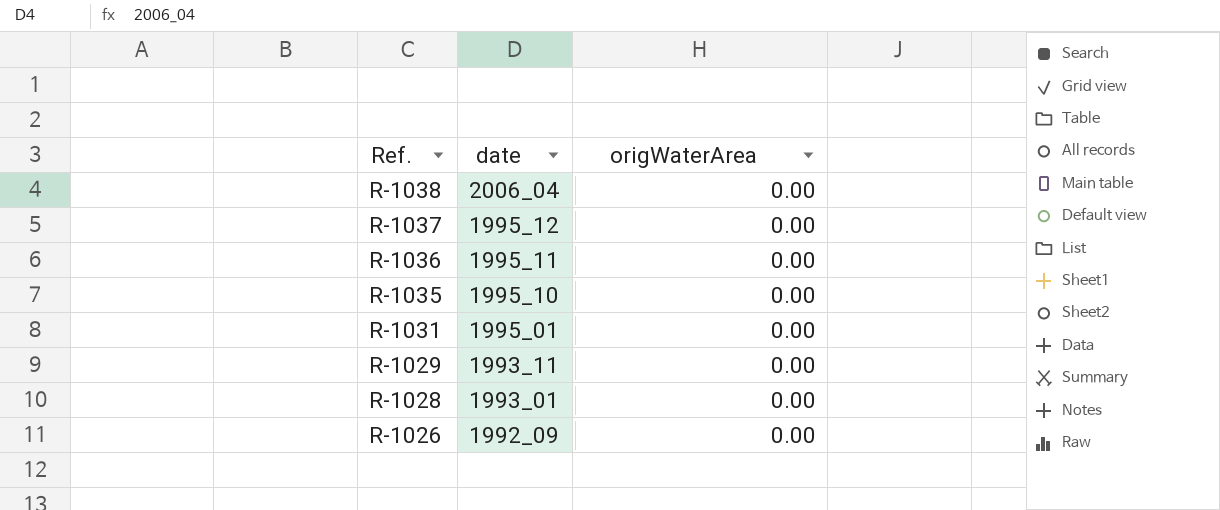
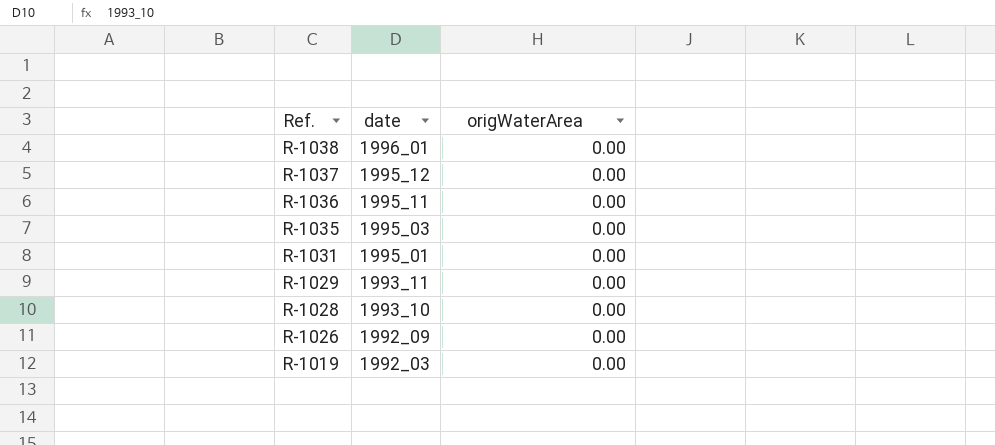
R-1038 | date: 2006_04 -> 1996_01
R-1035 | date: 1995_10 -> 1995_03
R-1028 | date: 1993_01 -> 1993_10
row R-1019: none -> 1992_03 | 0.00

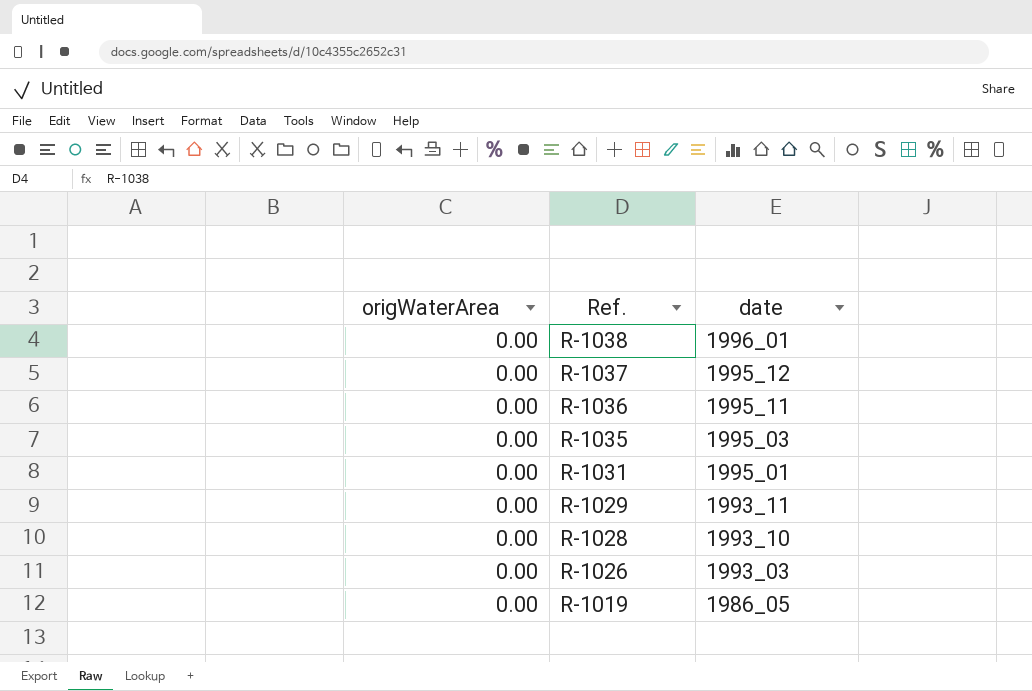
column origWaterArea | position: 3 -> 1
R-1026 | date: 1992_09 -> 1993_03
R-1019 | date: 1992_03 -> 1986_05

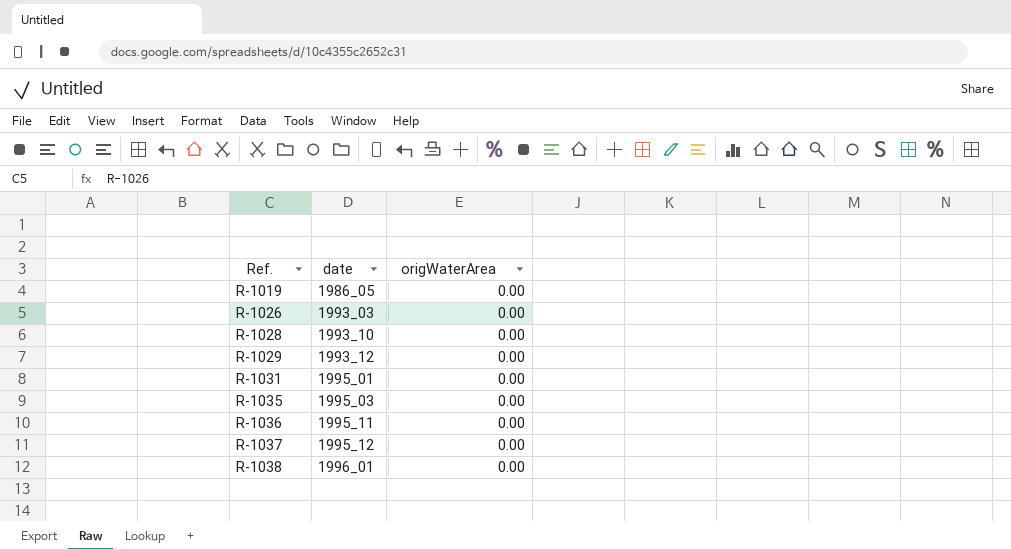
row order: Ref. descending -> Ref. ascending
column origWaterArea | position: 1 -> 3
R-1029 | date: 1993_11 -> 1993_12

